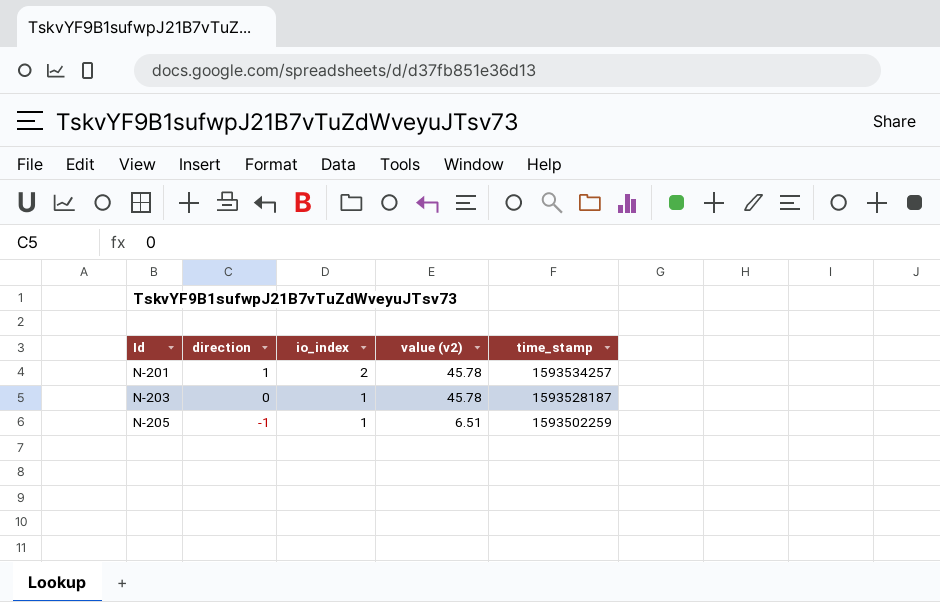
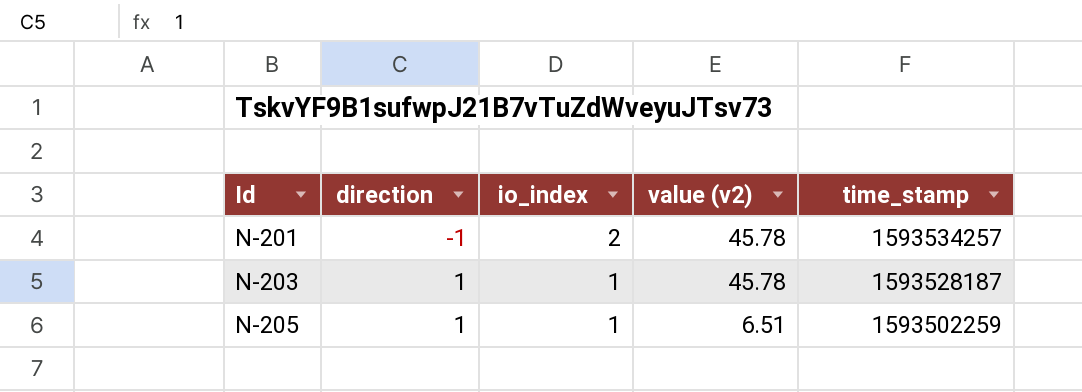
N-201 | direction: 1 -> -1
N-203 | direction: 0 -> 1
N-205 | direction: -1 -> 1

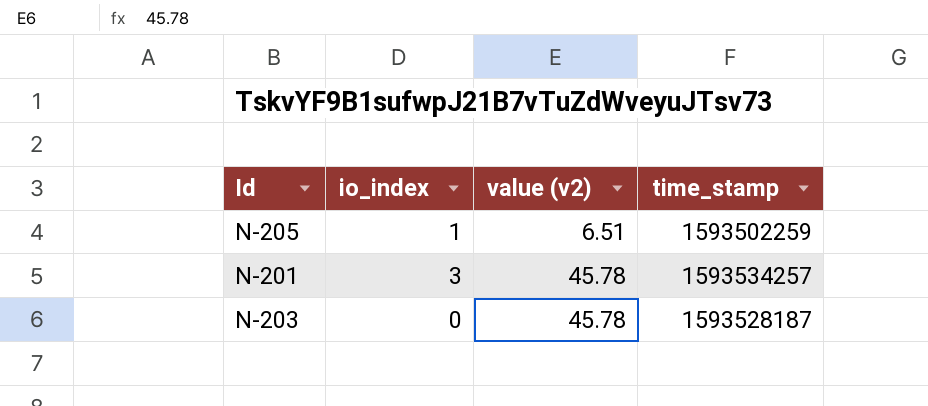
row order: Id ascending -> value (v2) ascending
column direction | position: 2 -> none
N-201 | io_index: 2 -> 3
N-203 | io_index: 1 -> 0

